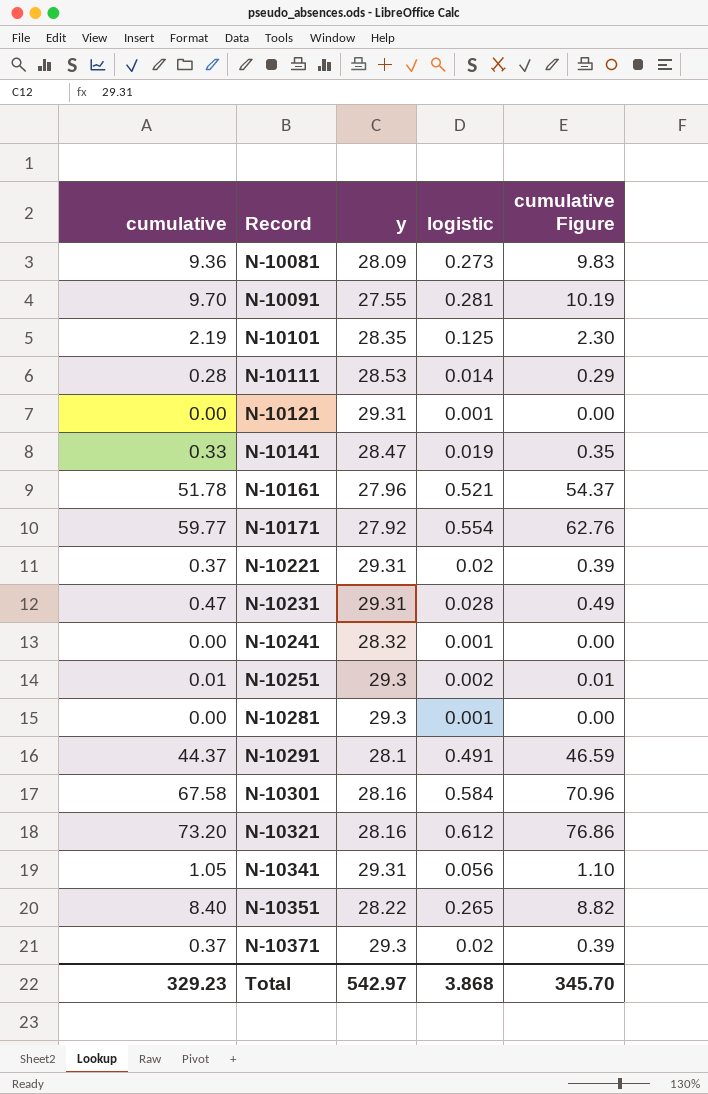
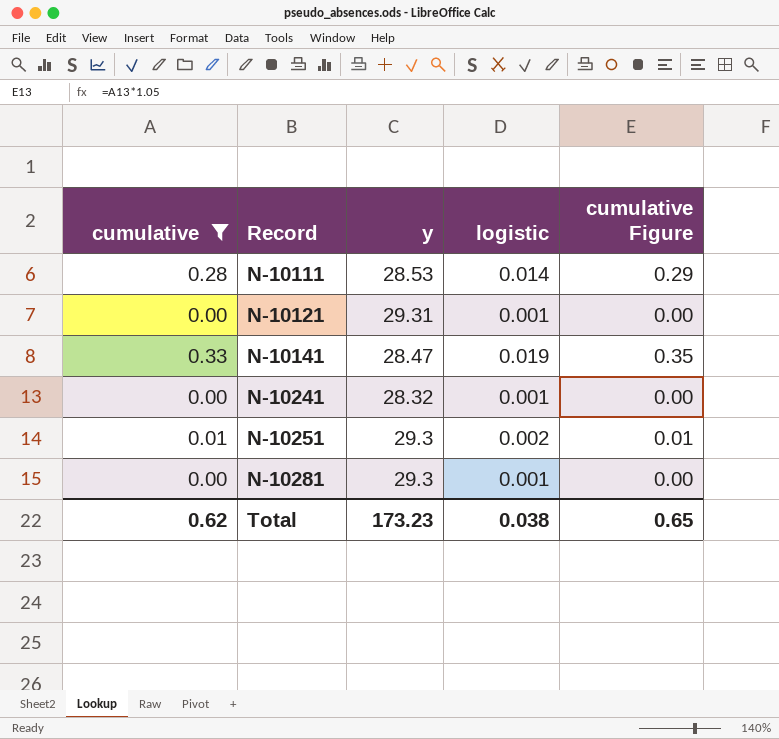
filter: none -> cumulative <= 0.33
Total | cumulative: 329.23 -> 0.62
Total | y: 542.97 -> 173.23
Total | logistic: 3.868 -> 0.038
Total | cumulative Figure: 345.70 -> 0.65

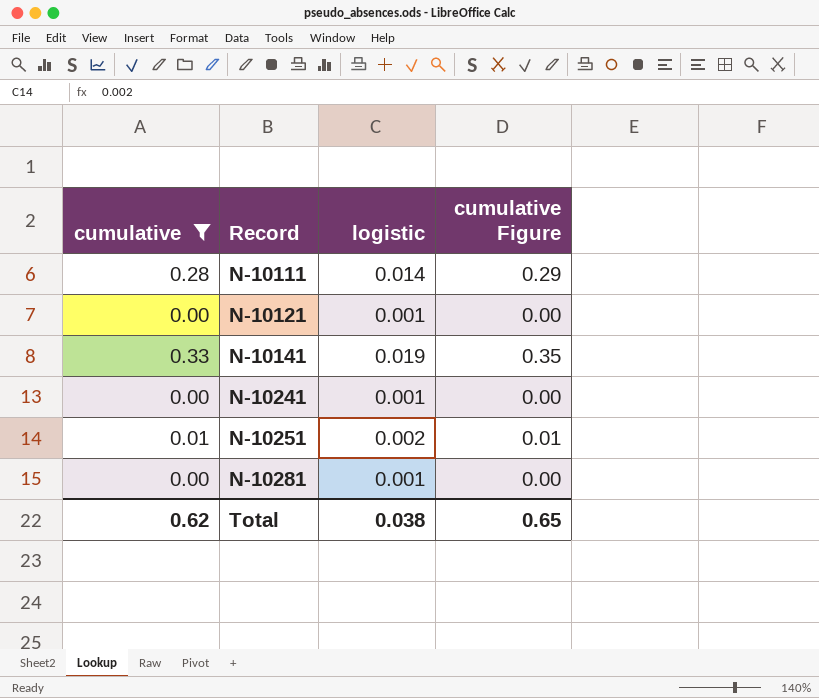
column y | position: 3 -> none

